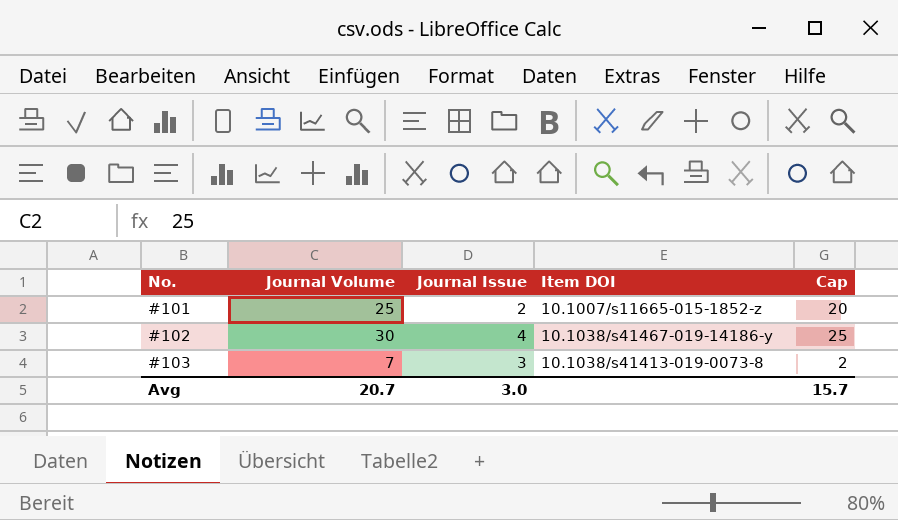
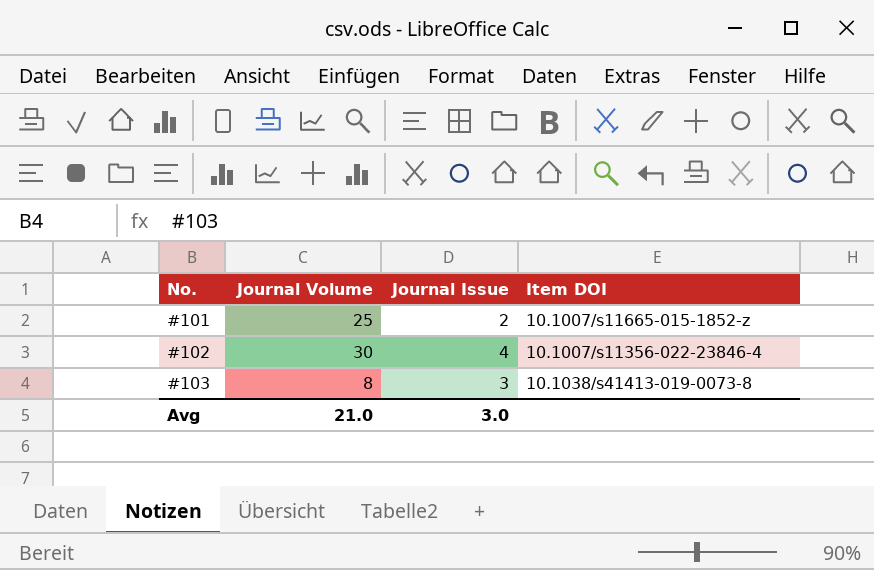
column Cap | formula: [Journal Volume] - 5 -> none
#102 | Item DOI: 10.1038/s41467-019-14186-y -> 10.1007/s11356-022-23846-4
#103 | Journal Volume: 7 -> 8
Avg | Journal Volume: 20.7 -> 21.0

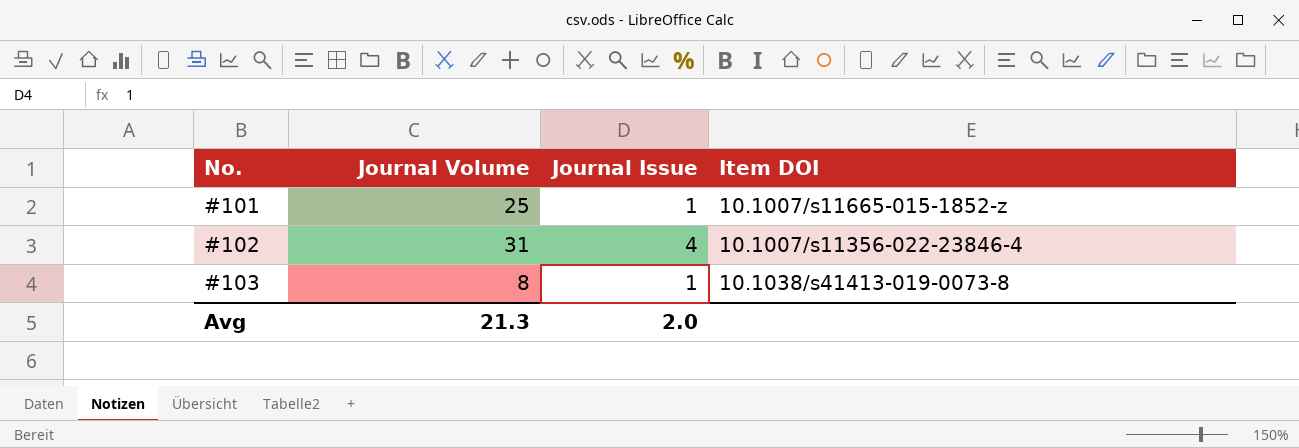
#101 | Journal Issue: 2 -> 1
#102 | Journal Volume: 30 -> 31
#103 | Journal Issue: 3 -> 1
Avg | Journal Volume: 21.0 -> 21.3
Avg | Journal Issue: 3.0 -> 2.0

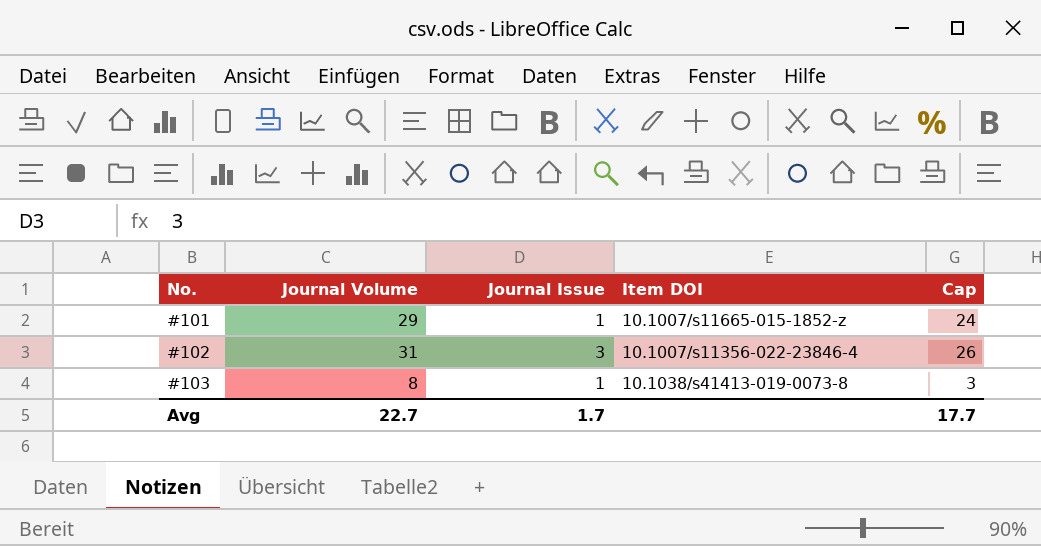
column Cap | formula: none -> [Journal Volume] - 5
#101 | Journal Volume: 25 -> 29
#102 | Journal Issue: 4 -> 3
Avg | Journal Volume: 21.3 -> 22.7
Avg | Journal Issue: 2.0 -> 1.7

